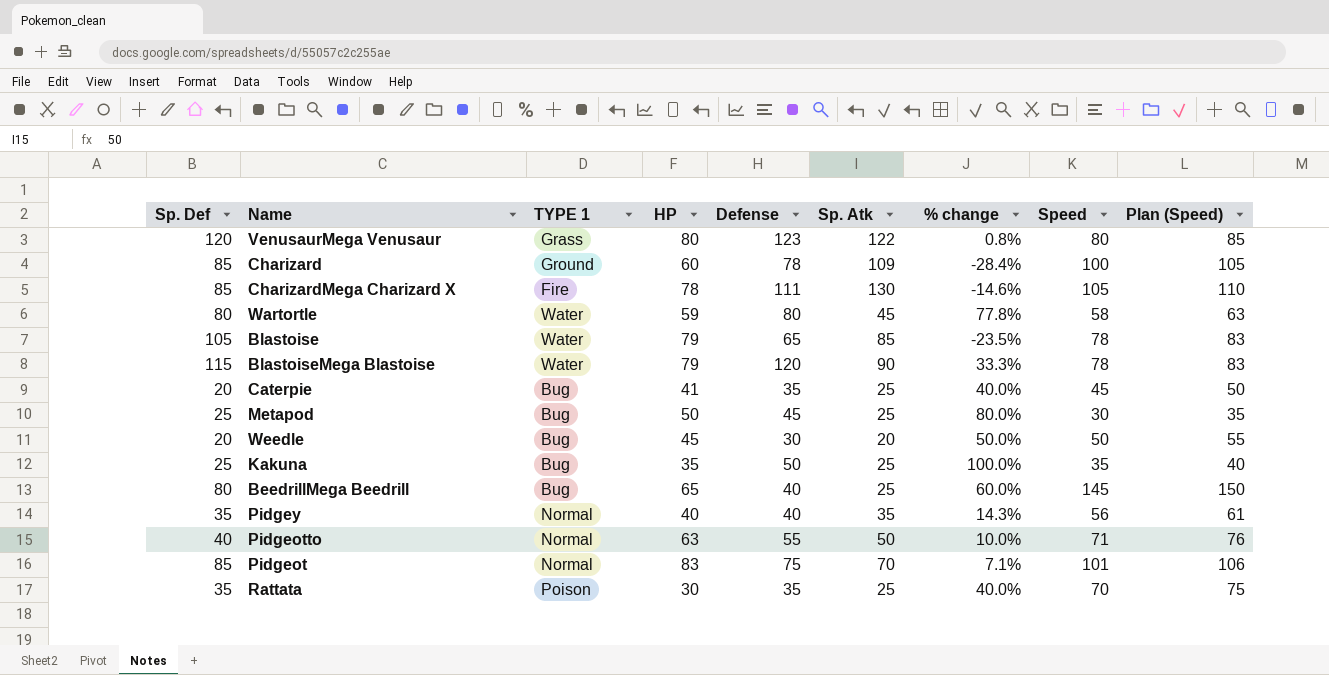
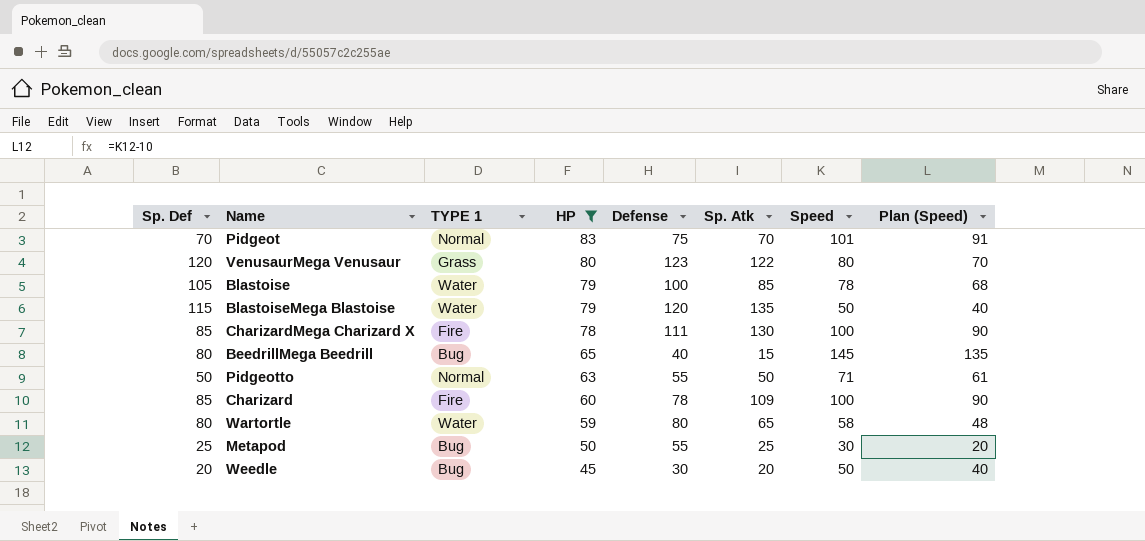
filter: none -> HP >= 45
row order: none -> HP descending
column % change | formula: ([Defense] - [Sp. Atk]) / [Sp. Atk] -> none
column Plan (Speed) | formula: [Speed] + 5 -> [Speed] - 10
Pidgeot | Sp. Def: 85 -> 70
Blastoise | Defense: 65 -> 100
BlastoiseMega Blastoise | Sp. Atk: 90 -> 135
BlastoiseMega Blastoise | Speed: 78 -> 50
CharizardMega Charizard X | Speed: 105 -> 100
BeedrillMega Beedrill | Sp. Atk: 25 -> 15
Pidgeotto | Sp. Def: 40 -> 50
Charizard | TYPE 1: Ground -> Fire
Wartortle | Sp. Atk: 45 -> 65
Metapod | Defense: 45 -> 55

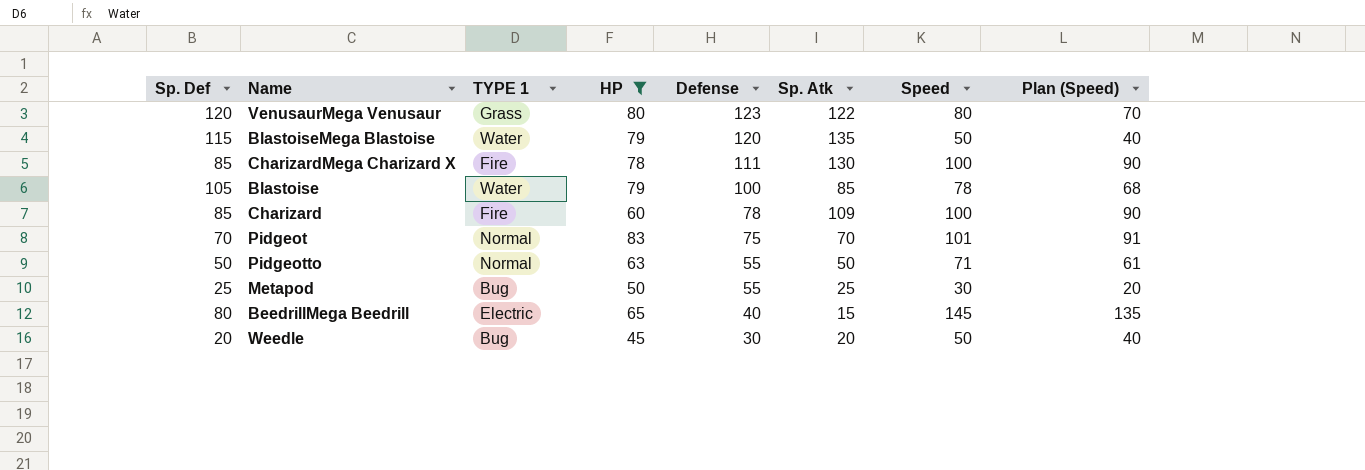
row order: HP descending -> Defense descending
row Wartortle: 80 | Water | 59 | 80 | 65 | 58 | 48 -> none
BeedrillMega Beedrill | TYPE 1: Bug -> Electric

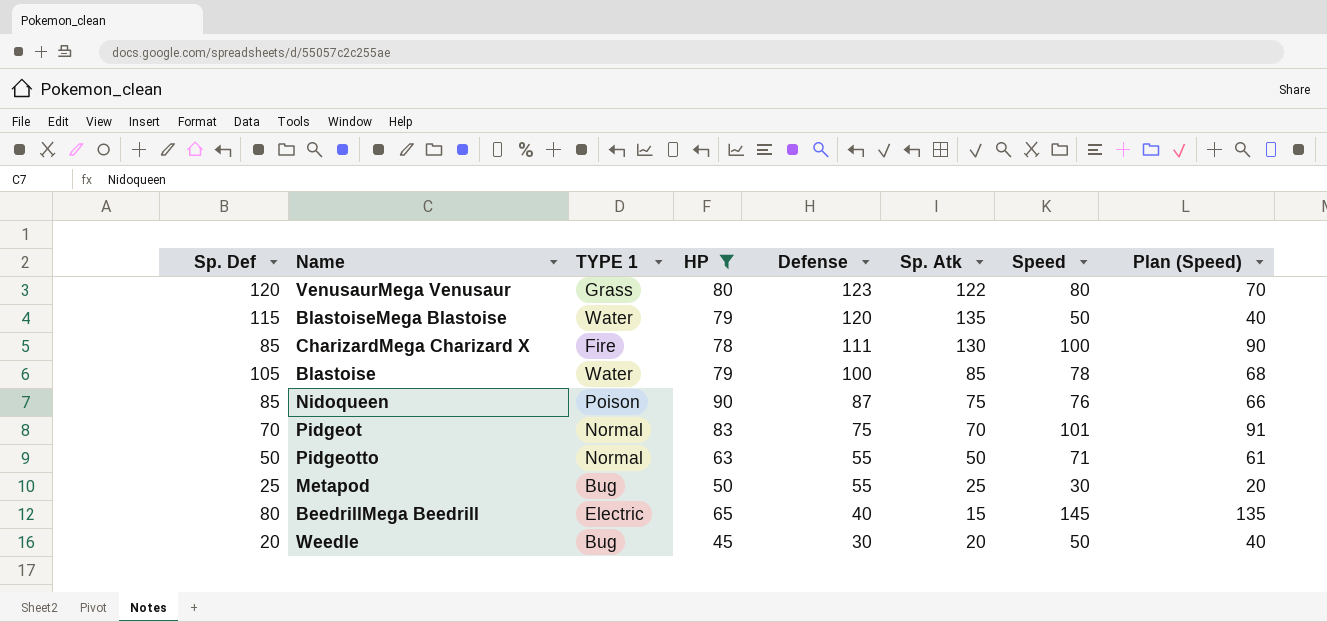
row Charizard: 85 | Fire | 60 | 78 | 109 | 100 | 90 -> none
row Nidoqueen: none -> 85 | Poison | 90 | 87 | 75 | 76 | 66

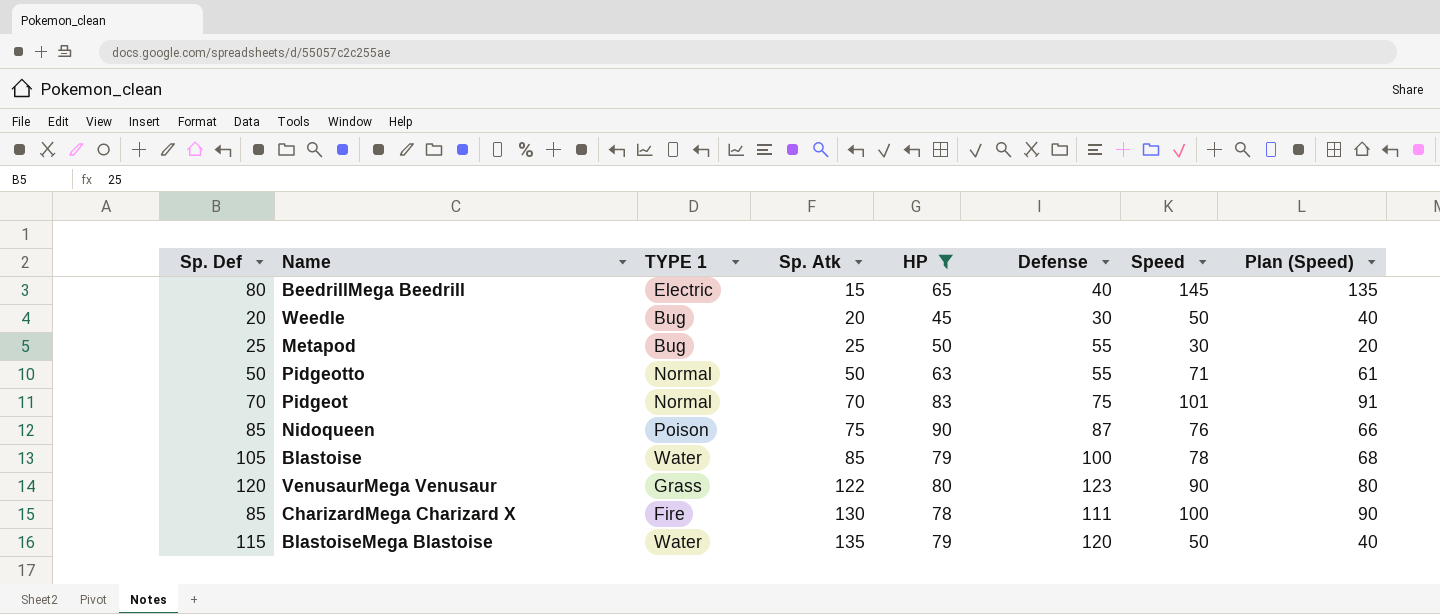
row order: Defense descending -> Sp. Atk ascending
column Sp. Atk | position: 6 -> 4
VenusaurMega Venusaur | Speed: 80 -> 90
VenusaurMega Venusaur | Plan (Speed): 70 -> 80

